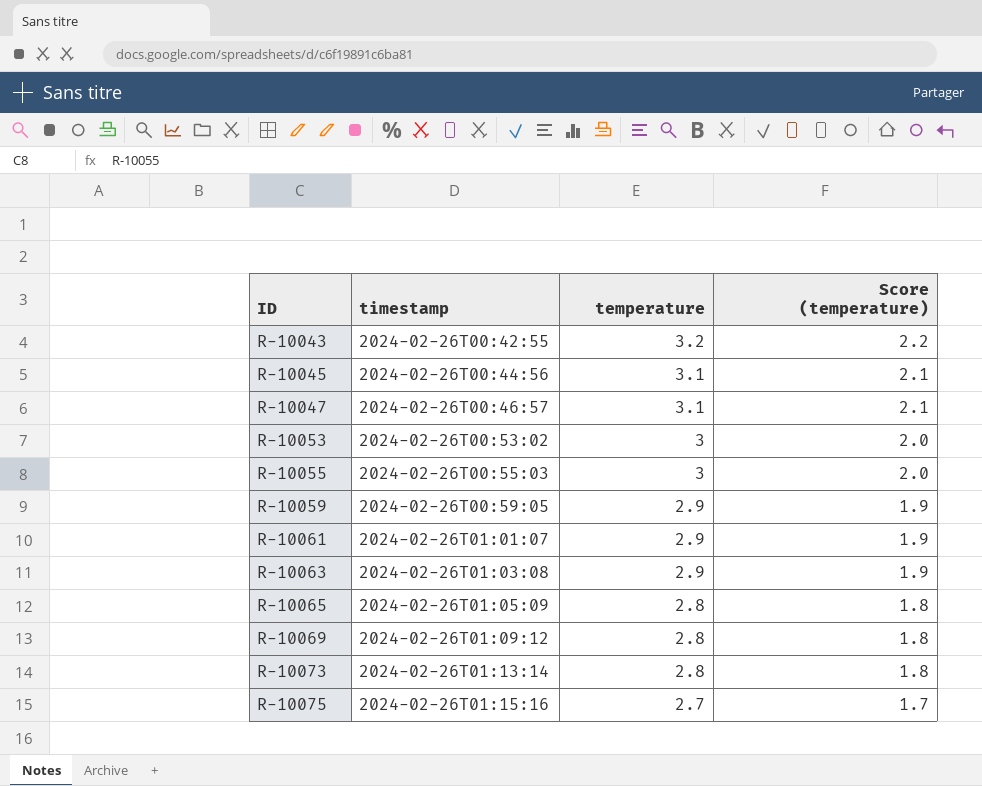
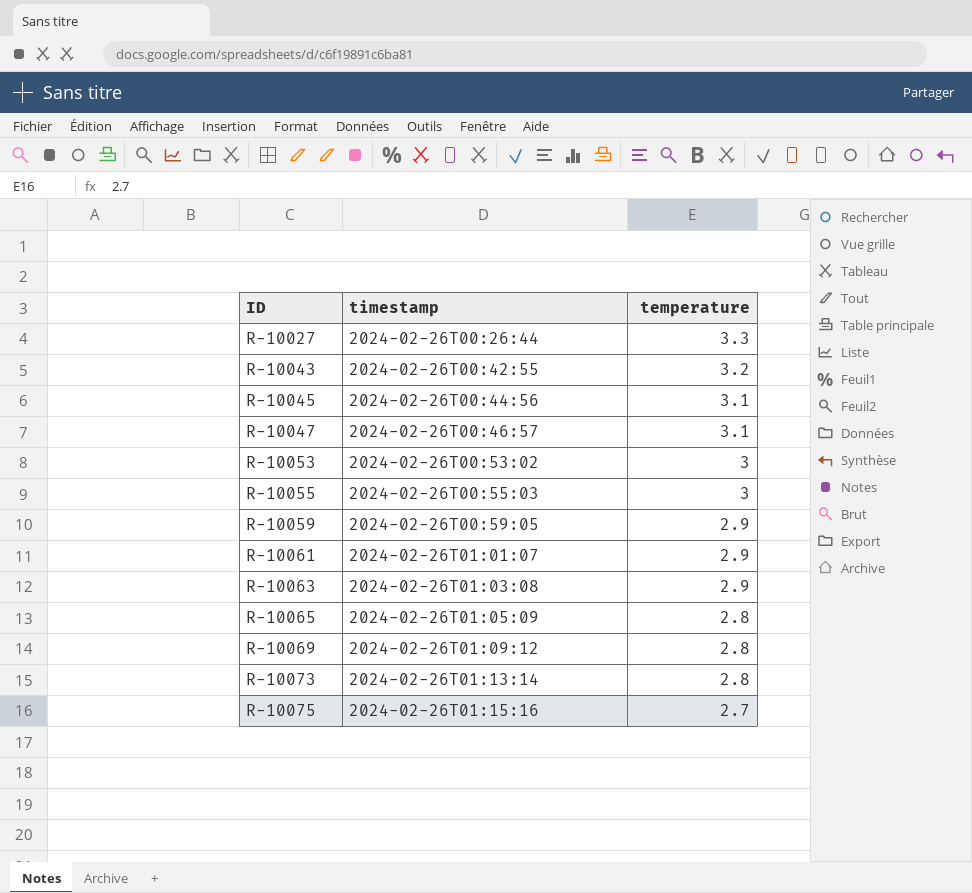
column Score (temperature) | formula: [temperature] - 1 -> none
row R-10027: none -> 2024-02-26T00:26:44 | 3.3

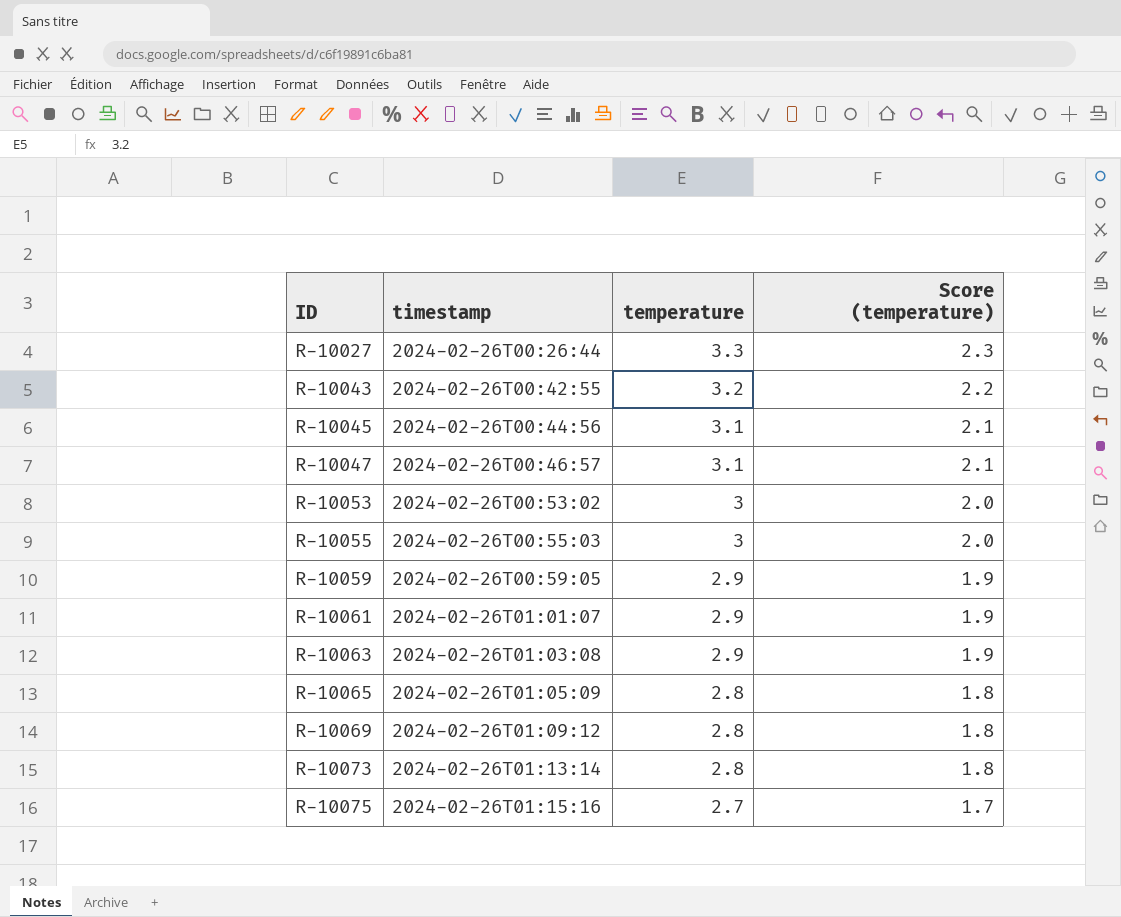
column Score (temperature) | formula: none -> [temperature] - 1

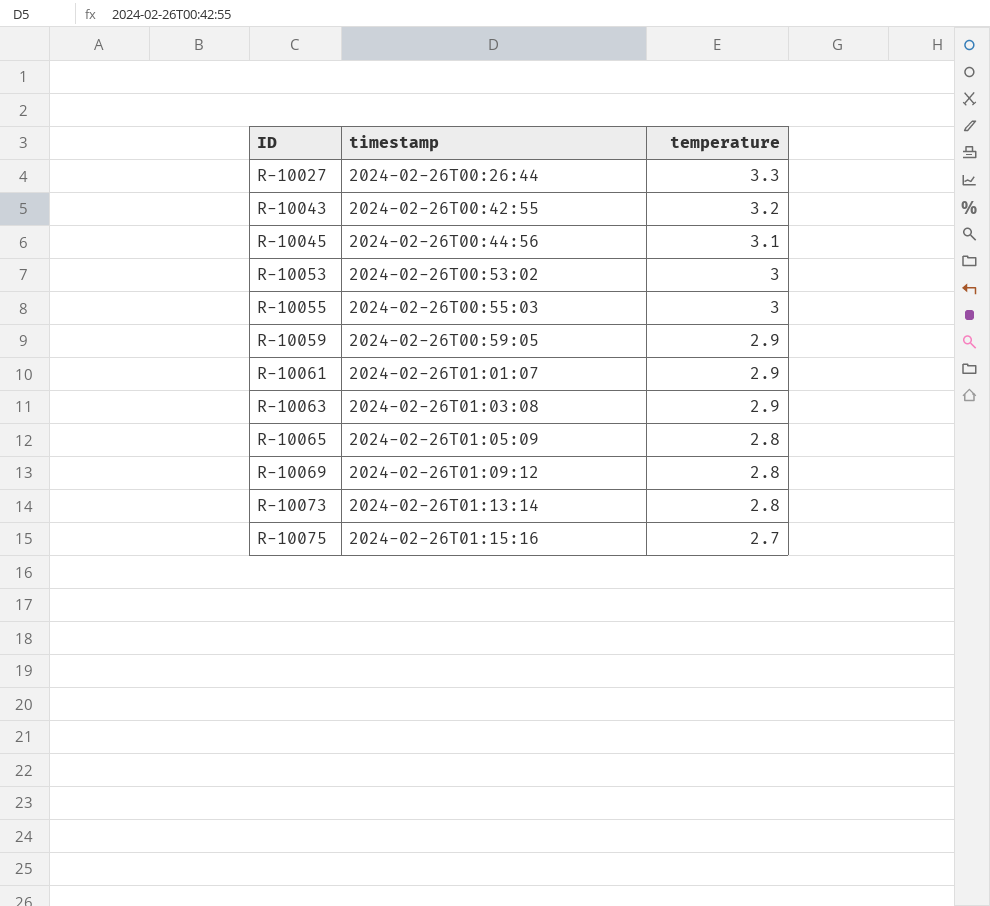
column Score (temperature) | formula: [temperature] - 1 -> none
row R-10047: 2024-02-26T00:46:57 | 3.1 | 2.1 -> none

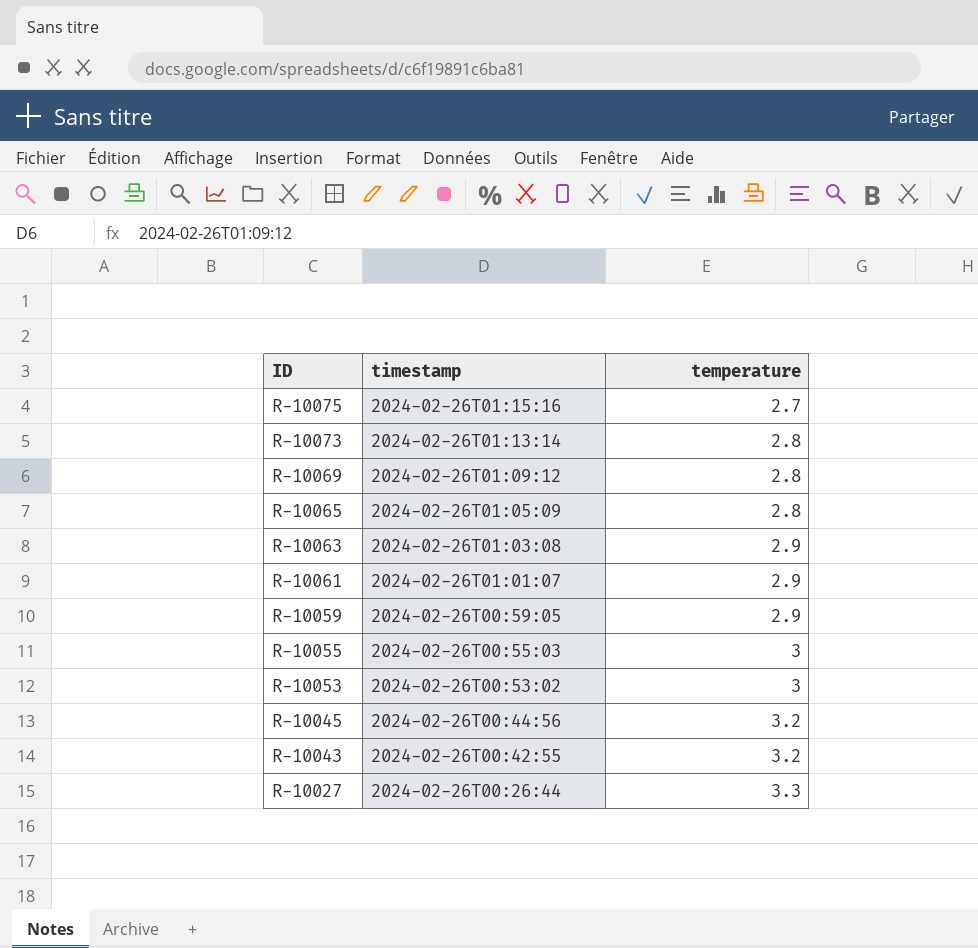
row order: ID ascending -> ID descending
R-10045 | temperature: 3.1 -> 3.2

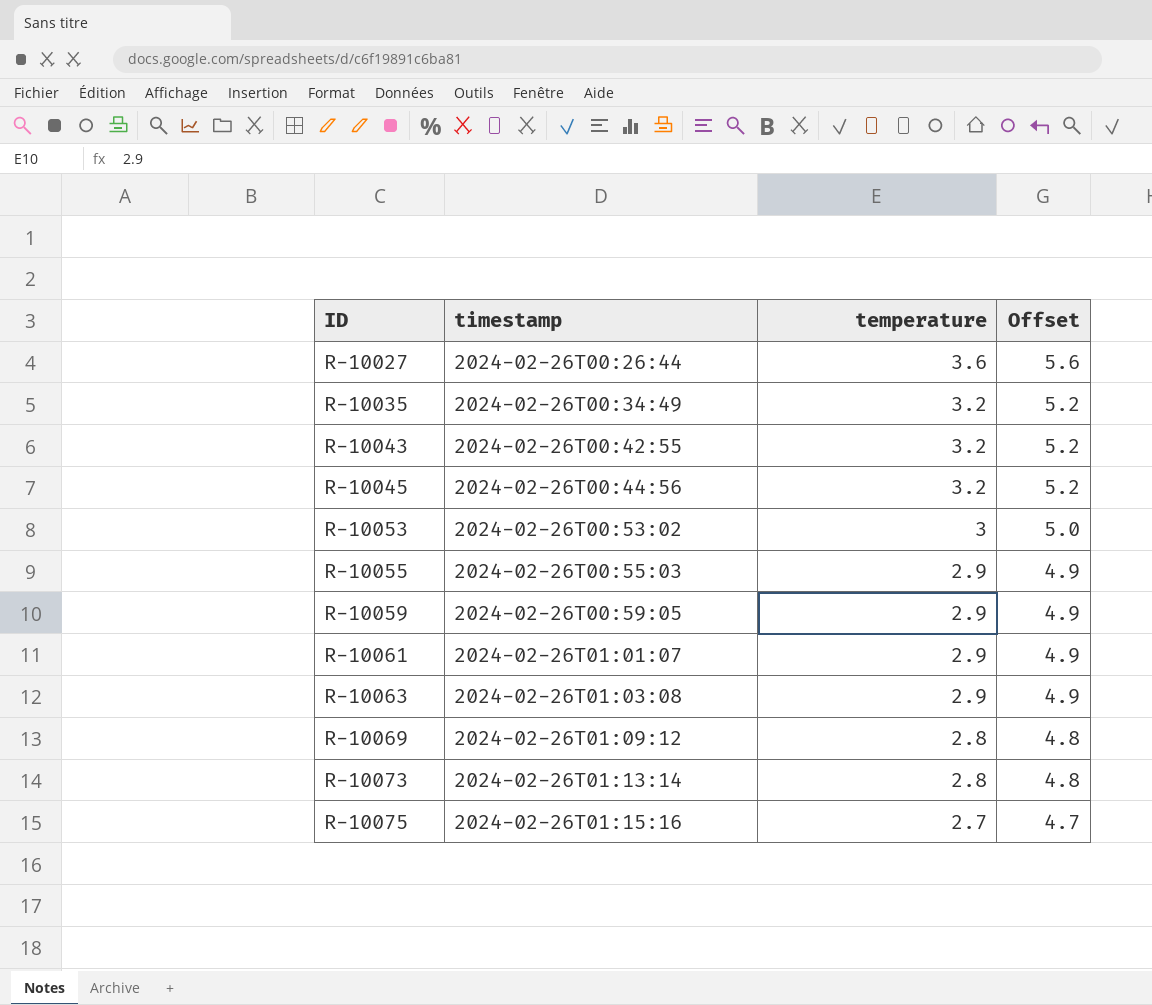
row order: ID descending -> ID ascending
column Offset | formula: none -> [temperature] + 2
row R-10065: 2024-02-26T01:05:09 | 2.8 -> none
R-10027 | temperature: 3.3 -> 3.6
row R-10035: none -> 2024-02-26T00:34:49 | 3.2 | 5.2
R-10055 | temperature: 3 -> 2.9

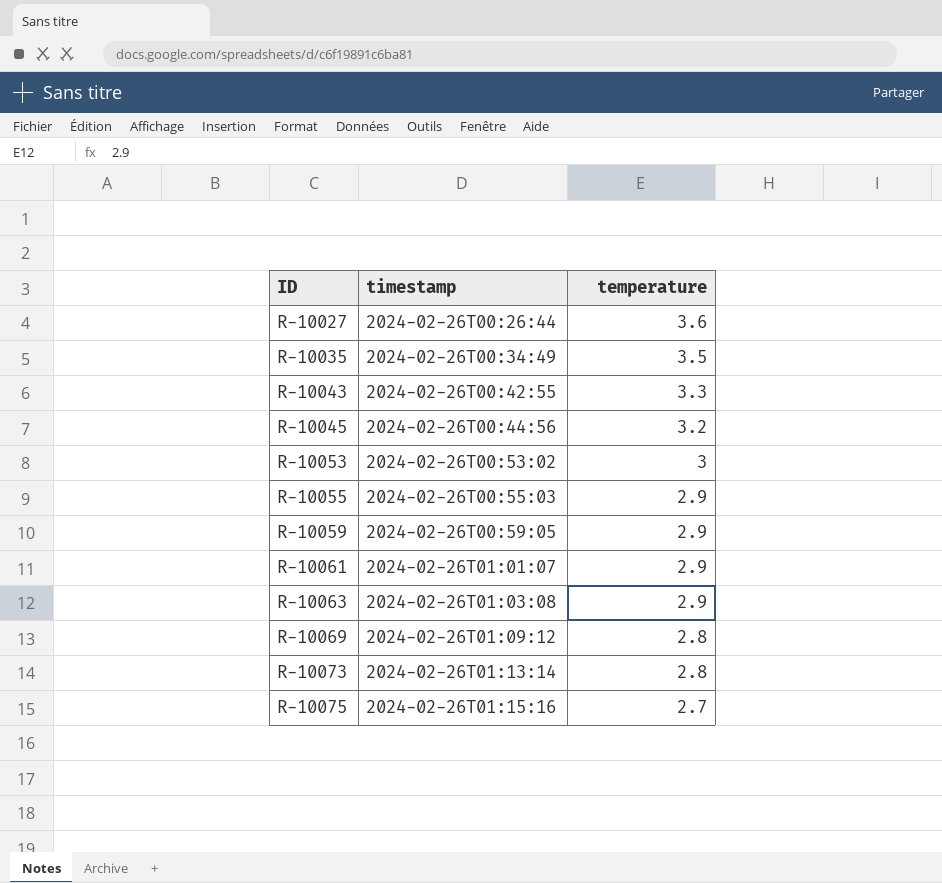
column Offset | formula: [temperature] + 2 -> none
R-10035 | temperature: 3.2 -> 3.5
R-10043 | temperature: 3.2 -> 3.3

